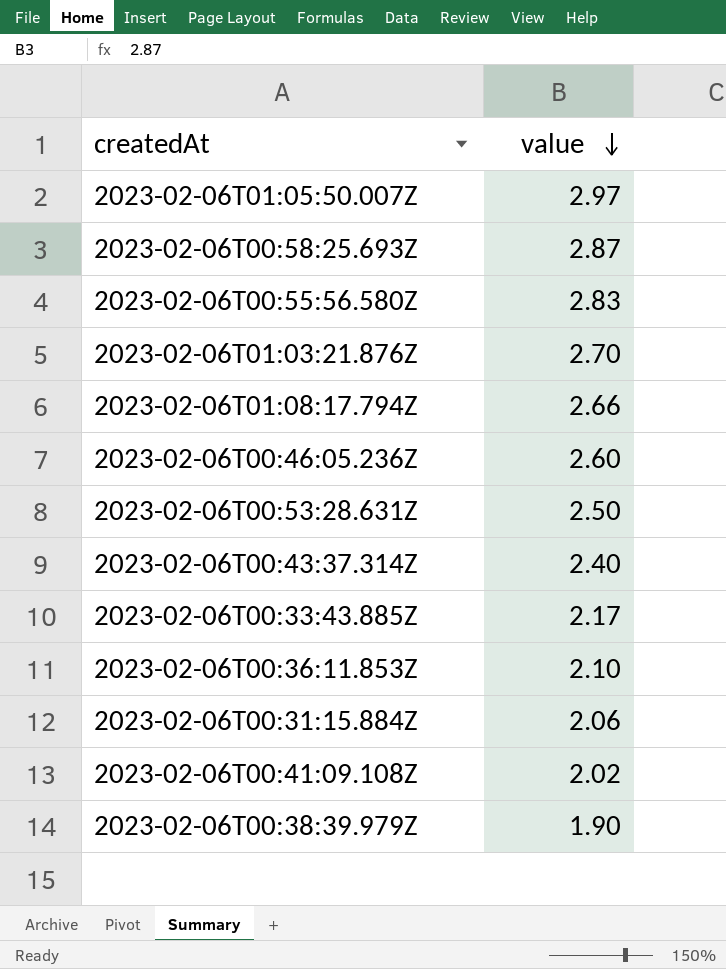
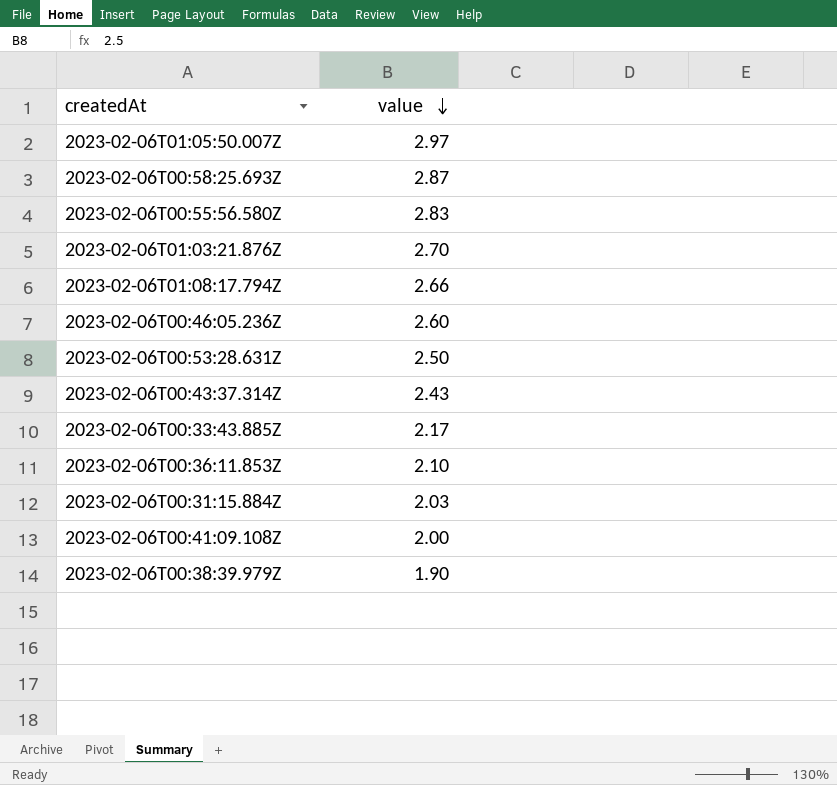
2023-02-06T00:43:37.314Z | value: 2.40 -> 2.43
2023-02-06T00:31:15.884Z | value: 2.06 -> 2.03
2023-02-06T00:41:09.108Z | value: 2.02 -> 2.00

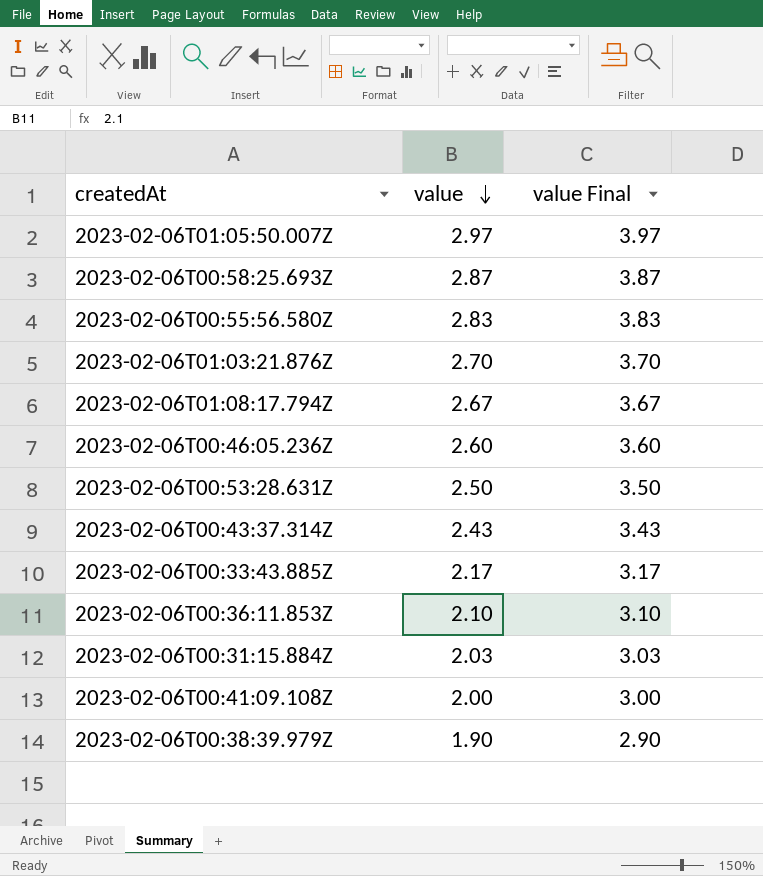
column value Final | formula: none -> [value] + 1
2023-02-06T01:08:17.794Z | value: 2.66 -> 2.67

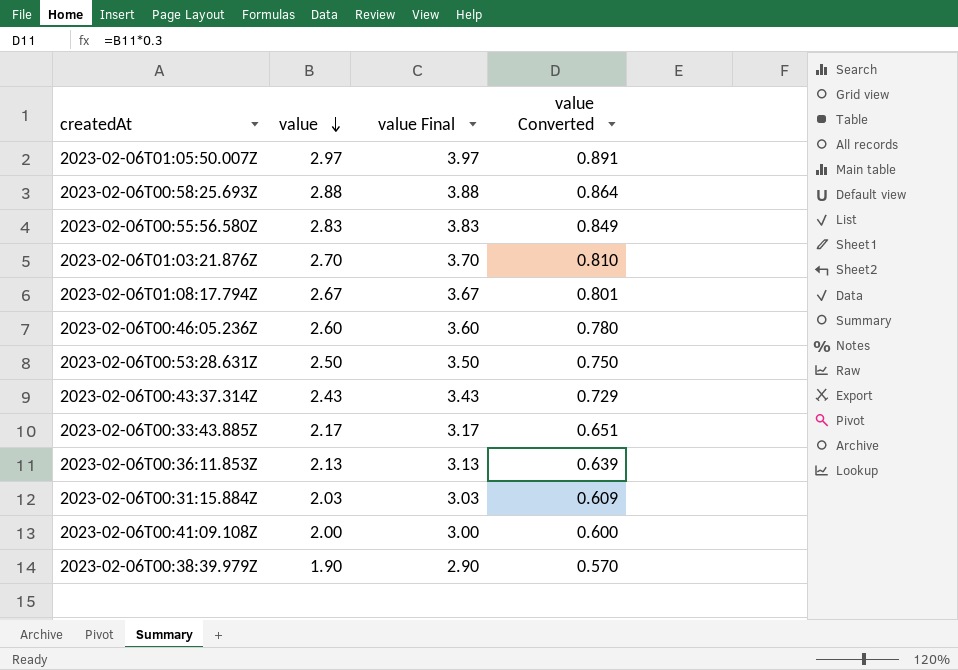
column value Converted | formula: none -> [value] * 0.3
2023-02-06T00:58:25.693Z | value: 2.87 -> 2.88
2023-02-06T00:58:25.693Z | value Final: 3.87 -> 3.88
2023-02-06T00:36:11.853Z | value: 2.10 -> 2.13
2023-02-06T00:36:11.853Z | value Final: 3.10 -> 3.13

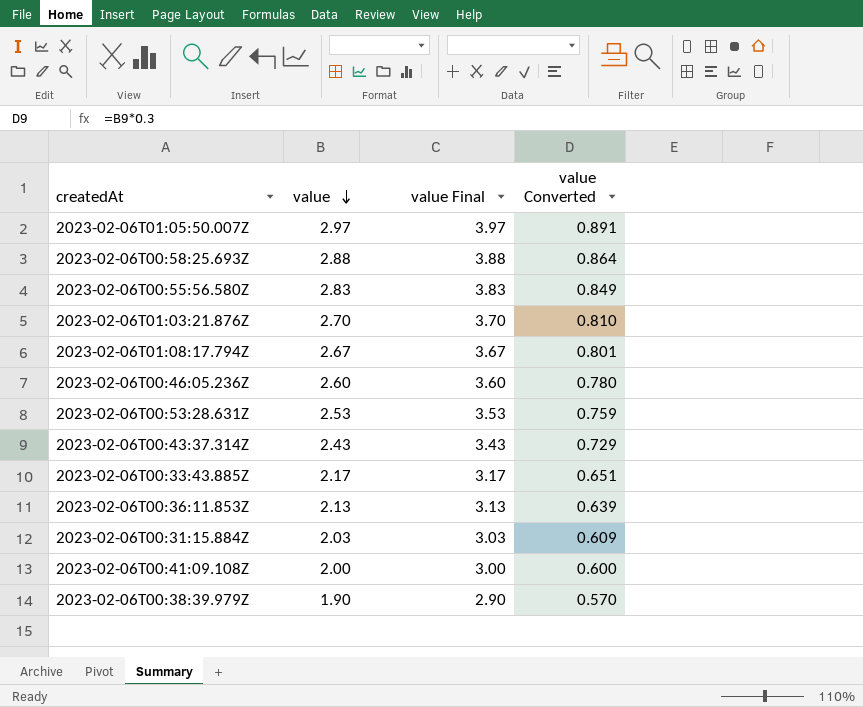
2023-02-06T00:53:28.631Z | value: 2.50 -> 2.53
2023-02-06T00:53:28.631Z | value Final: 3.50 -> 3.53
2023-02-06T00:53:28.631Z | value Converted: 0.750 -> 0.759

